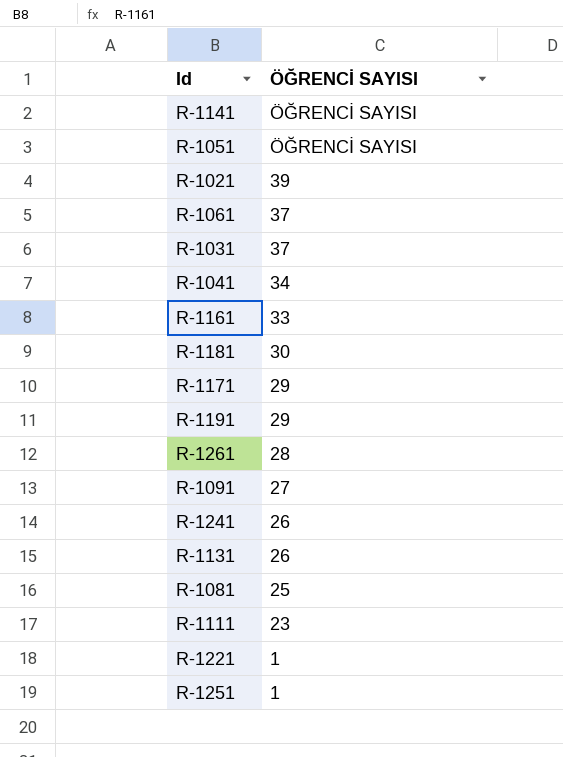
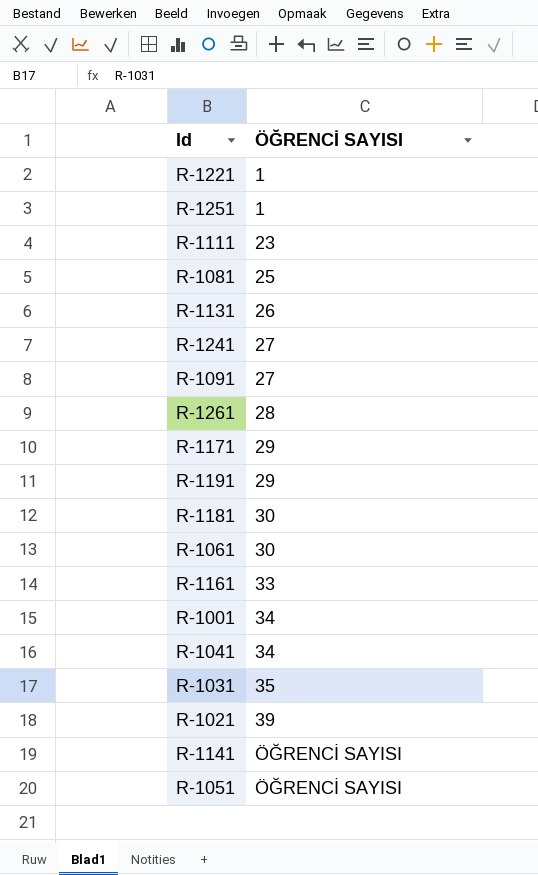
row order: ÖĞRENCİ SAYISI descending -> ÖĞRENCİ SAYISI ascending
R-1241 | ÖĞRENCİ SAYISI: 26 -> 27
R-1061 | ÖĞRENCİ SAYISI: 37 -> 30
row R-1001: none -> 34
R-1031 | ÖĞRENCİ SAYISI: 37 -> 35

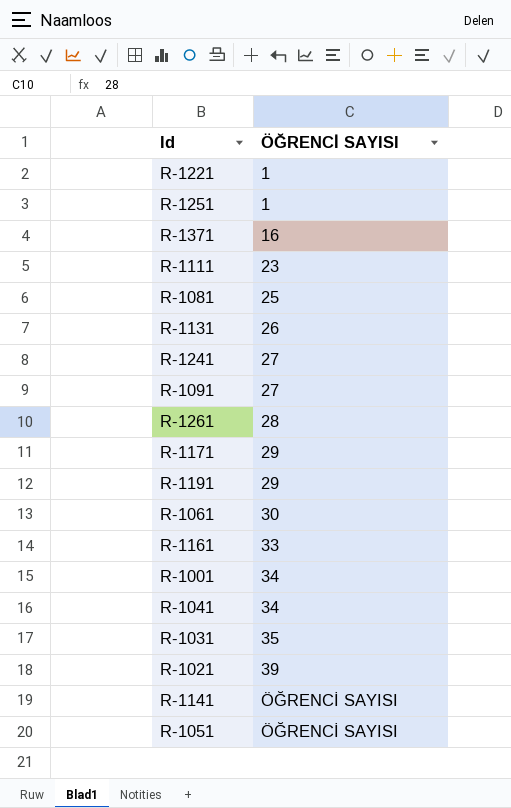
row R-1181: 30 -> none
row R-1371: none -> 16

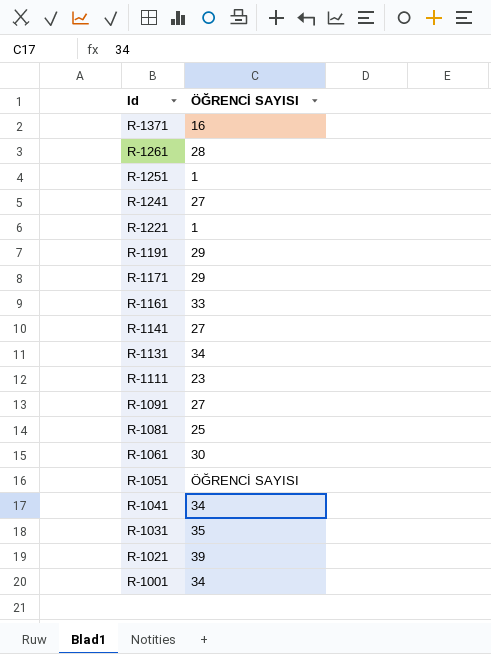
row order: ÖĞRENCİ SAYISI ascending -> Id descending
R-1141 | ÖĞRENCİ SAYISI: ÖĞRENCİ SAYISI -> 27
R-1131 | ÖĞRENCİ SAYISI: 26 -> 34

